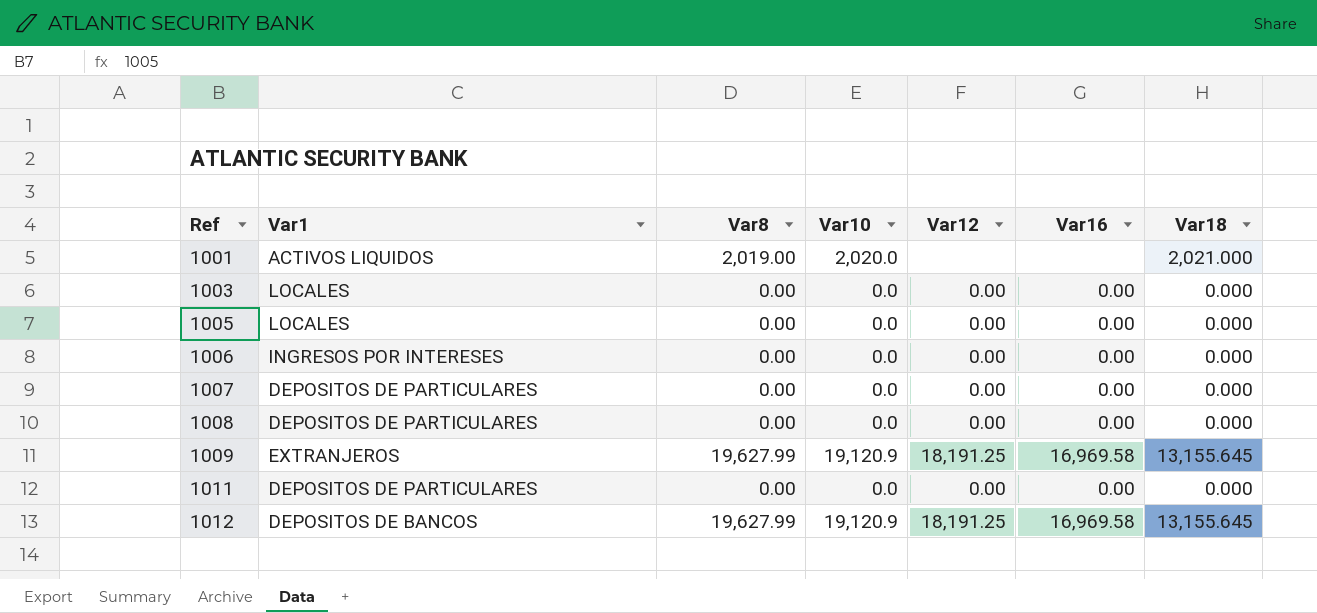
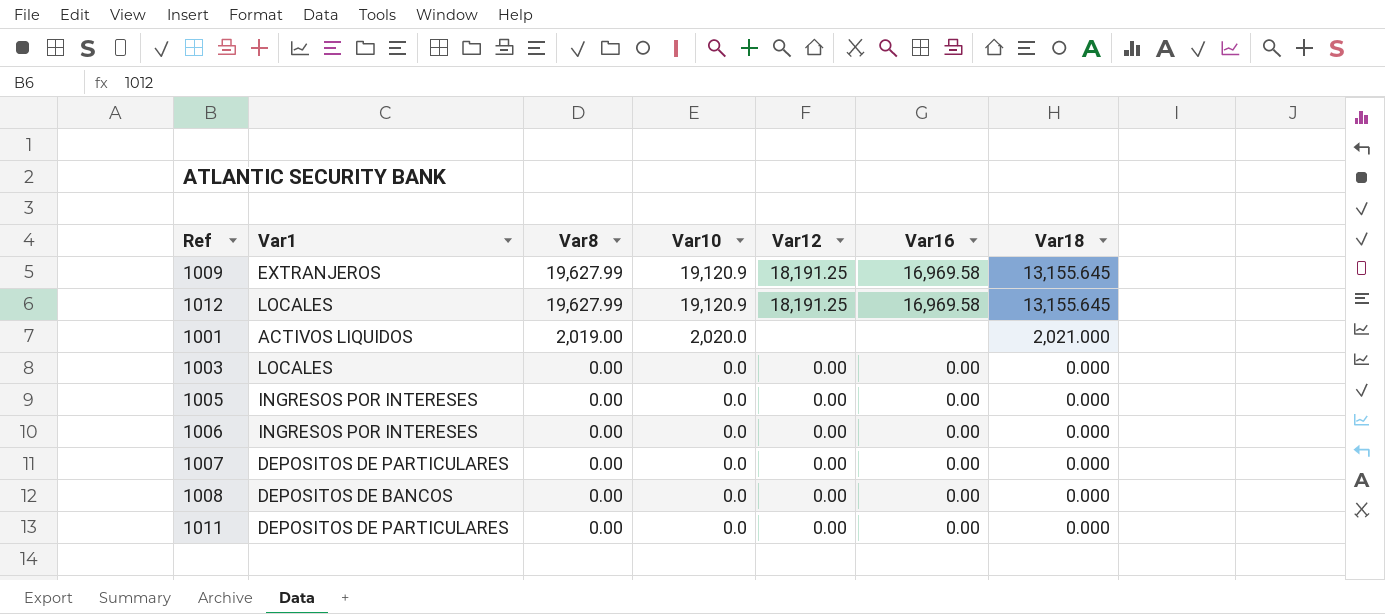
row order: Ref ascending -> Var8 descending
1012 | Var1: DEPOSITOS DE BANCOS -> LOCALES
1005 | Var1: LOCALES -> INGRESOS POR INTERESES
1008 | Var1: DEPOSITOS DE PARTICULARES -> DEPOSITOS DE BANCOS

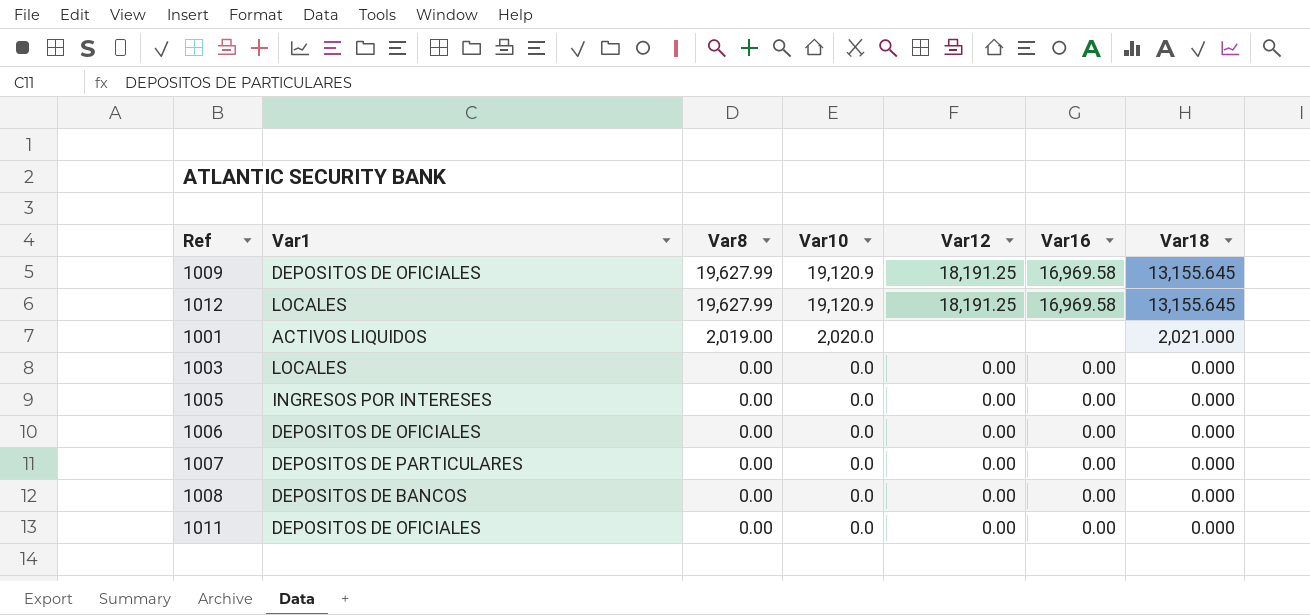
1009 | Var1: EXTRANJEROS -> DEPOSITOS DE OFICIALES
1006 | Var1: INGRESOS POR INTERESES -> DEPOSITOS DE OFICIALES
1011 | Var1: DEPOSITOS DE PARTICULARES -> DEPOSITOS DE OFICIALES

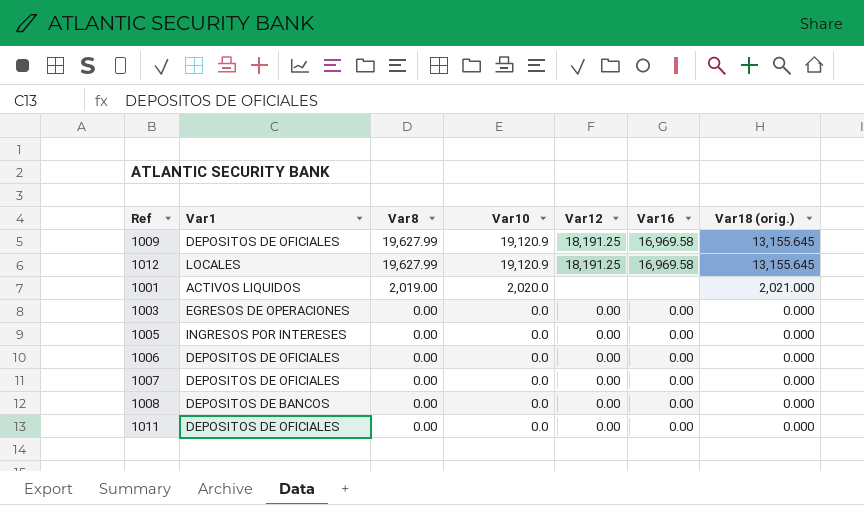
column name: Var18 -> Var18 (orig.)
1003 | Var1: LOCALES -> EGRESOS DE OPERACIONES
1007 | Var1: DEPOSITOS DE PARTICULARES -> DEPOSITOS DE OFICIALES

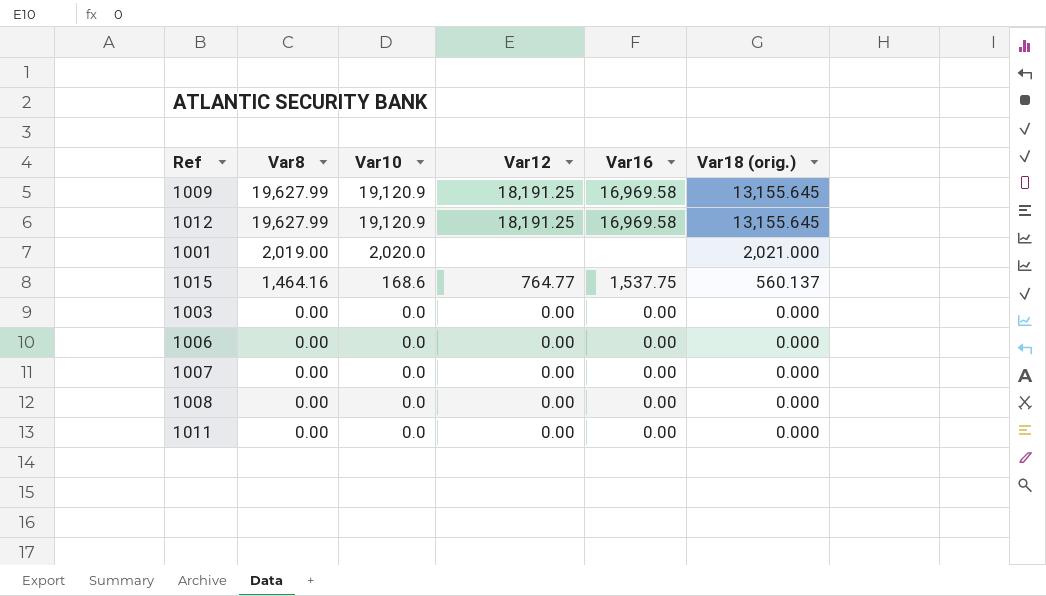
column Var1 | position: 2 -> none
row 1005: INGRESOS POR INTERESES | 0.00 | 0.0 | 0.00 | 0.00 | 0.000 -> none
row 1015: none -> 1,464.16 | 168.6 | 764.77 | 1,537.75 | 560.137

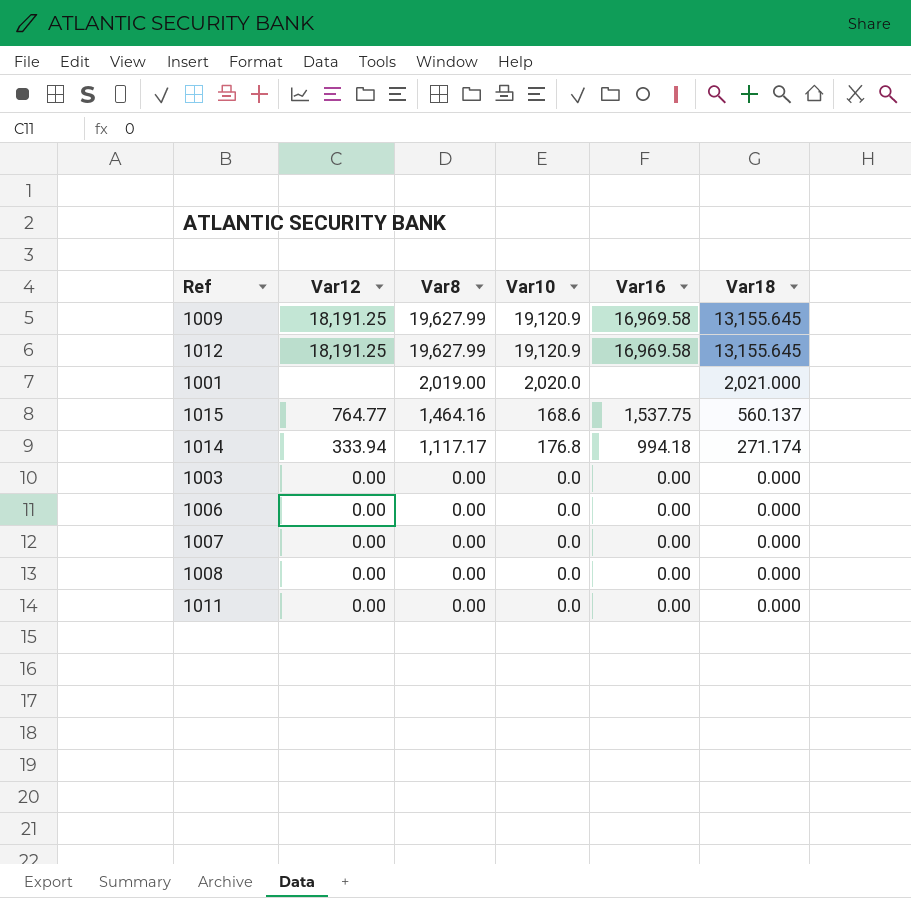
column Var12 | position: 4 -> 2
column name: Var18 (orig.) -> Var18
row 1014: none -> 333.94 | 1,117.17 | 176.8 | 994.18 | 271.174

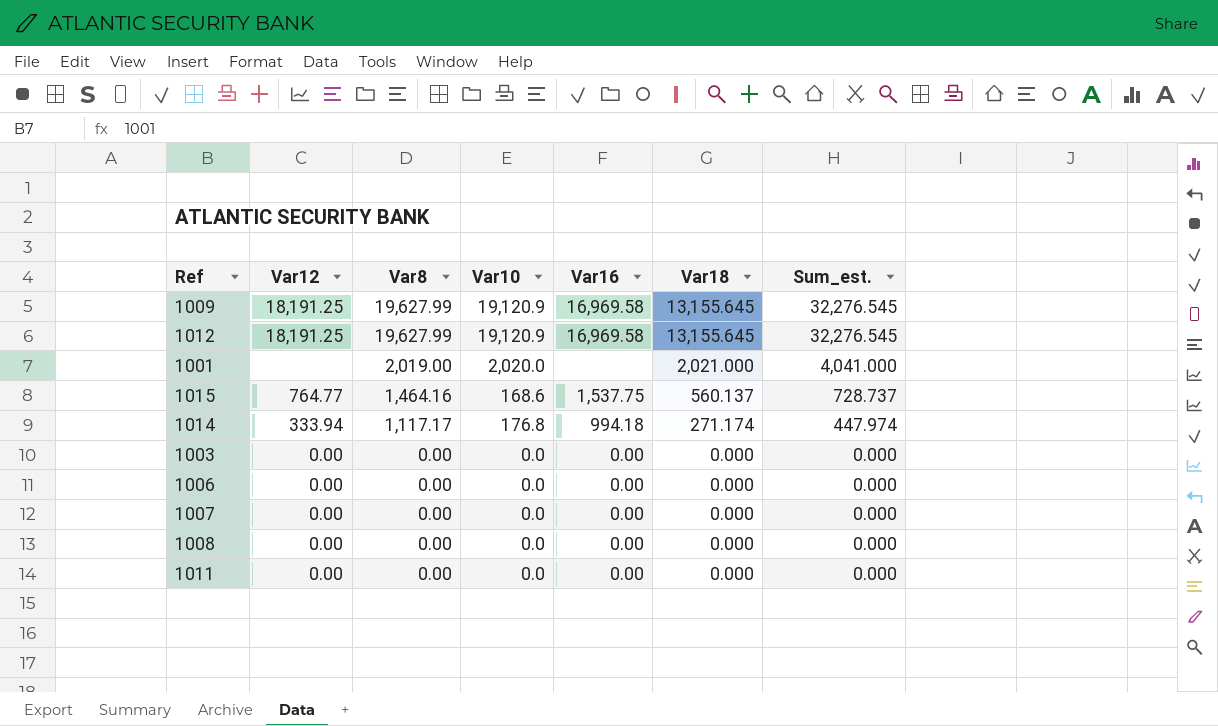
column Sum_est. | formula: none -> [Var10] + [Var18]

